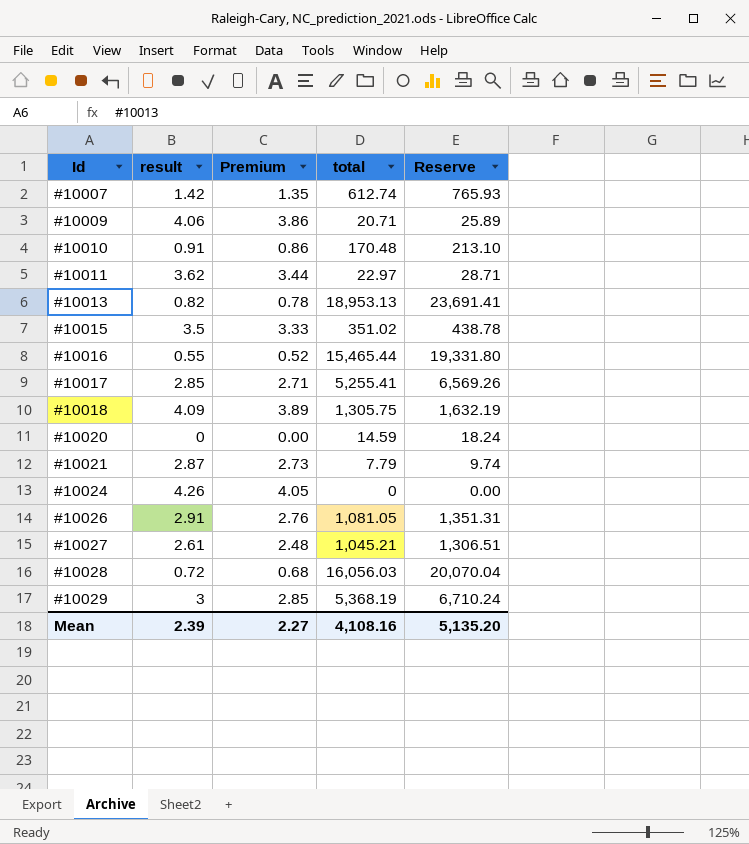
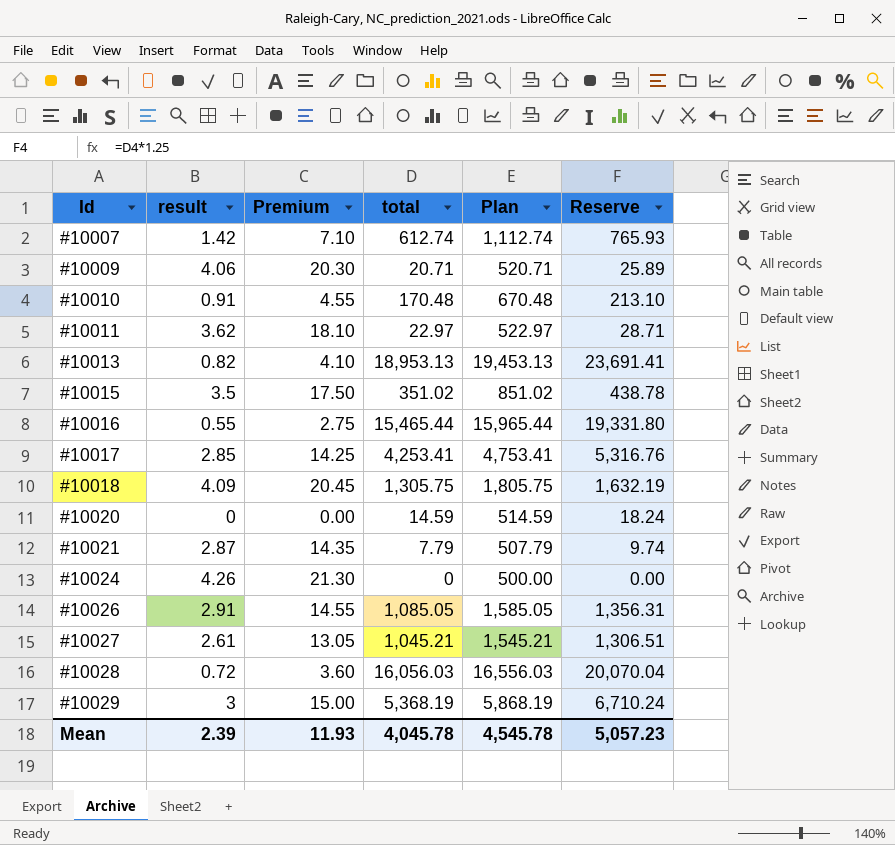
column Premium | formula: [result] * 0.95 -> [result] * 5
column Plan | formula: none -> [total] + 500
#10017 | total: 5,255.41 -> 4,253.41
#10017 | Reserve: 6,569.26 -> 5,316.76
#10026 | total: 1,081.05 -> 1,085.05
#10026 | Reserve: 1,351.31 -> 1,356.31
Mean | Premium: 2.27 -> 11.93
Mean | total: 4,108.16 -> 4,045.78
Mean | Reserve: 5,135.20 -> 5,057.23

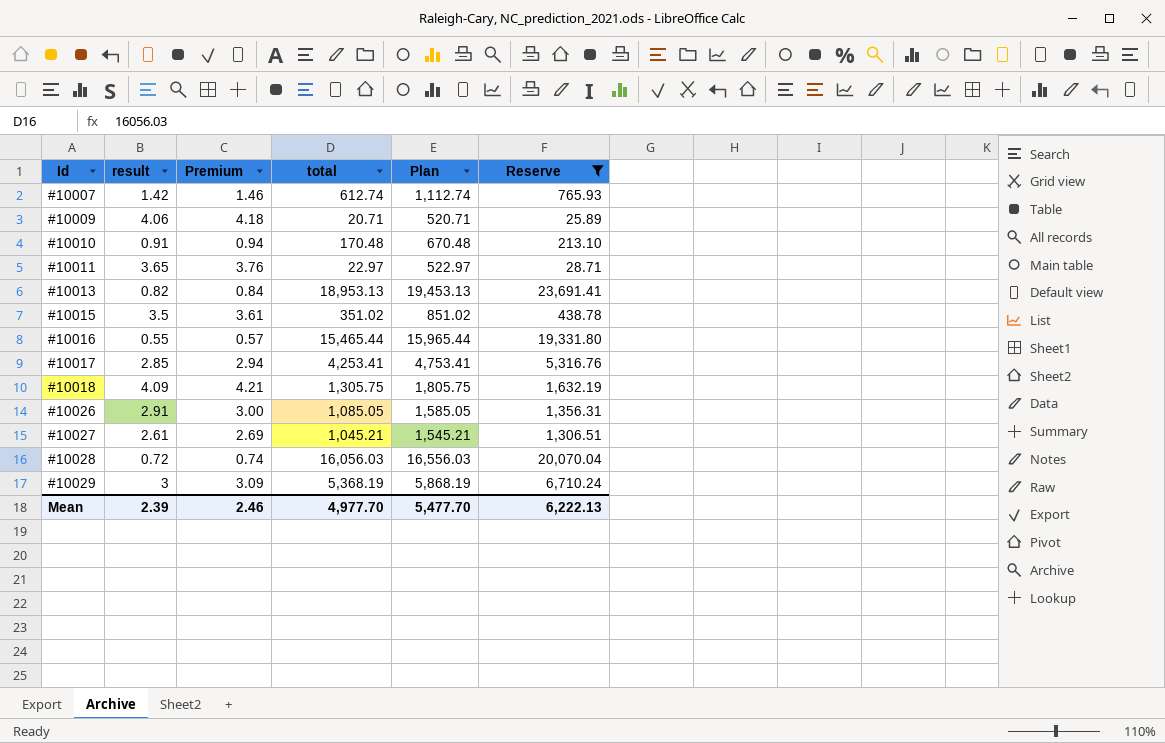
filter: none -> Reserve >= 25.89
column Premium | formula: [result] * 5 -> [result] * 1.03
#10011 | result: 3.62 -> 3.65
Mean | Premium: 11.93 -> 2.46
Mean | total: 4,045.78 -> 4,977.70
Mean | Plan: 4,545.78 -> 5,477.70
Mean | Reserve: 5,057.23 -> 6,222.13

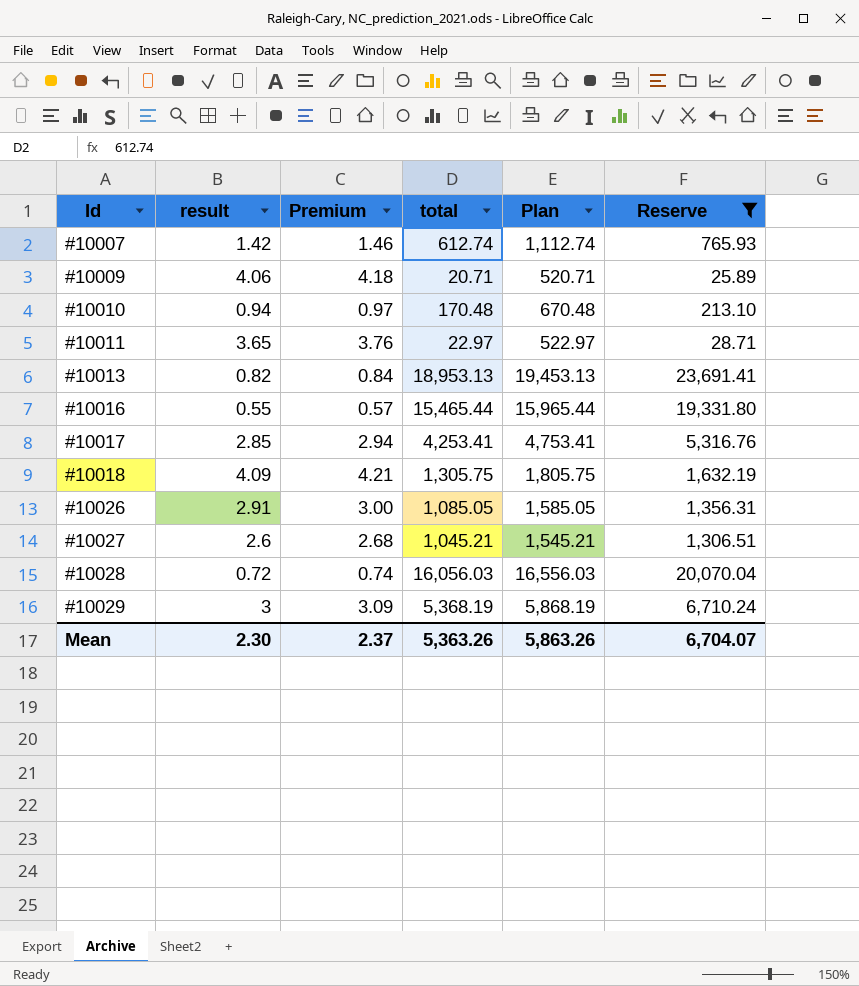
row #10015: 3.5 | 3.61 | 351.02 | 851.02 | 438.78 -> none
#10010 | result: 0.91 -> 0.94
#10010 | Premium: 0.94 -> 0.97
#10027 | result: 2.61 -> 2.6
#10027 | Premium: 2.69 -> 2.68
Mean | result: 2.39 -> 2.30
Mean | Premium: 2.46 -> 2.37
Mean | total: 4,977.70 -> 5,363.26
Mean | Plan: 5,477.70 -> 5,863.26
Mean | Reserve: 6,222.13 -> 6,704.07

